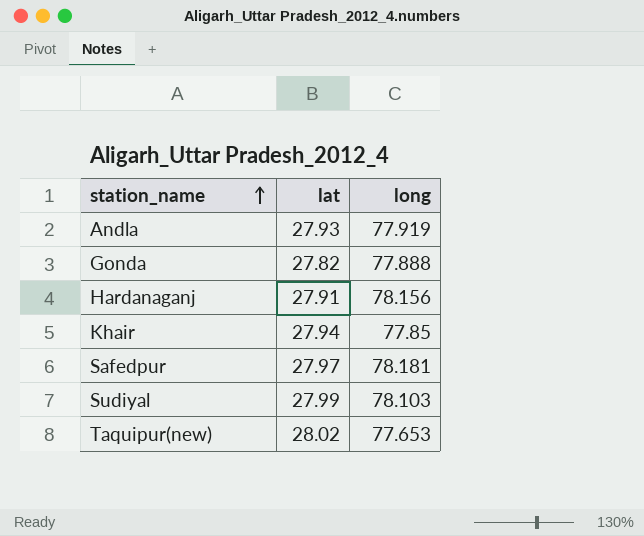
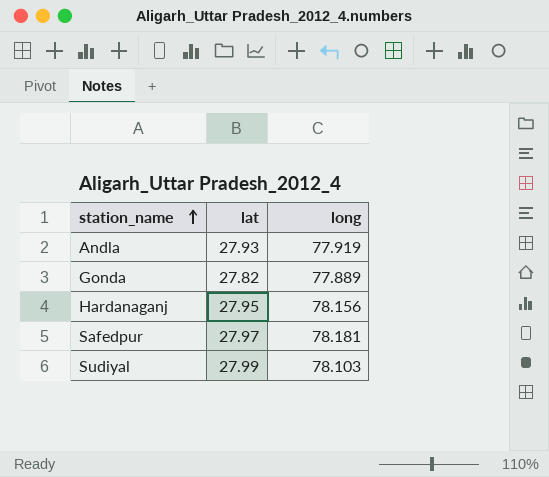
row Khair: 27.94 | 77.85 -> none
row Taquipur(new): 28.02 | 77.653 -> none
Gonda | long: 77.888 -> 77.889
Hardanaganj | lat: 27.91 -> 27.95

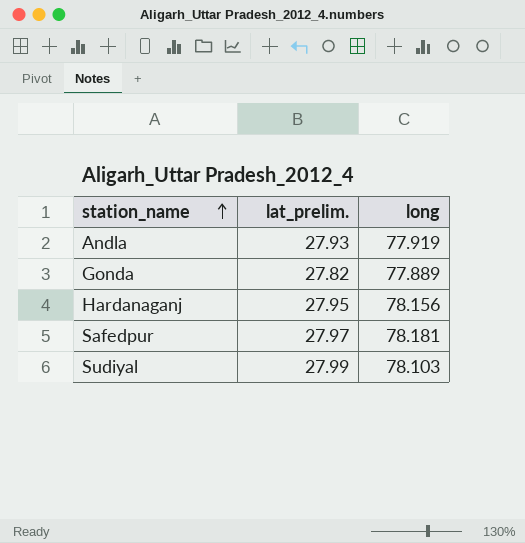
column name: lat -> lat_prelim.

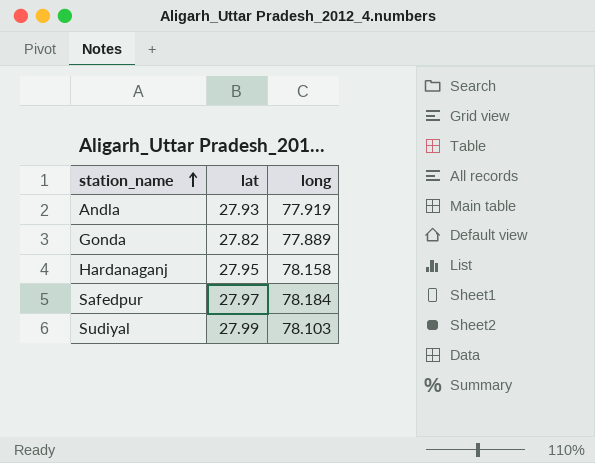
column name: lat_prelim. -> lat
Hardanaganj | long: 78.156 -> 78.158
Safedpur | long: 78.181 -> 78.184

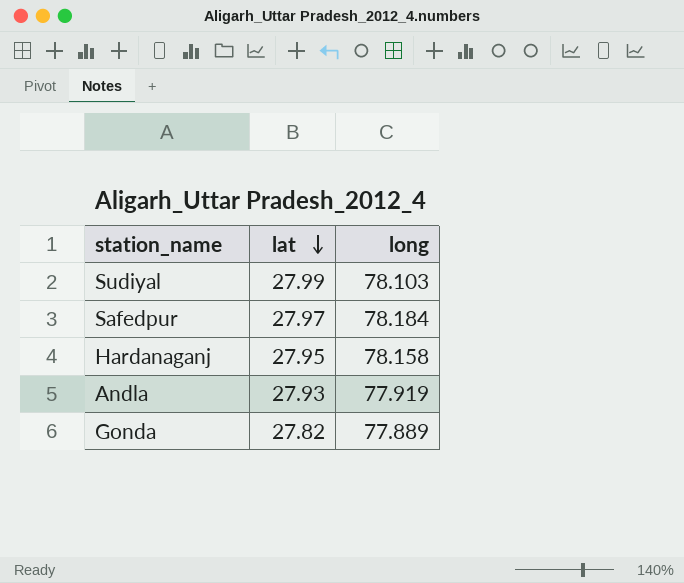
row order: station_name ascending -> lat descending

